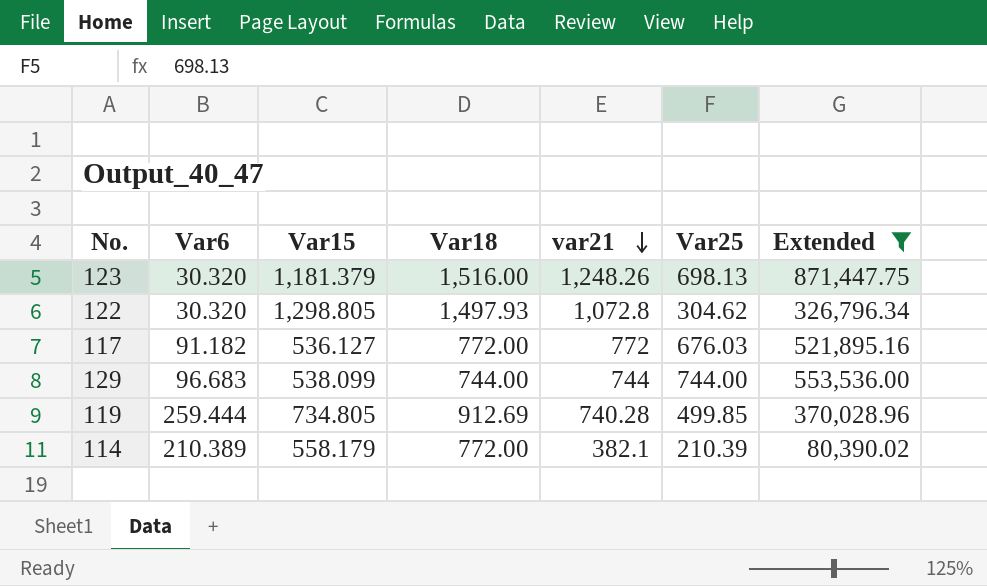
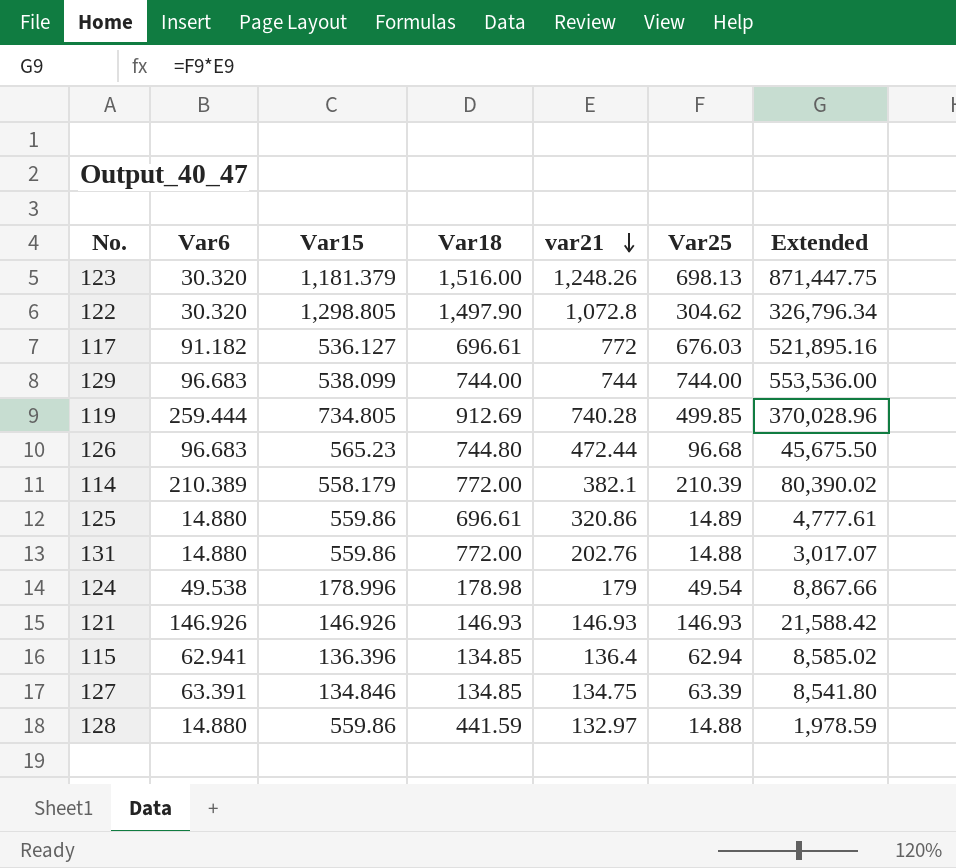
filter: Extended >= 80,390.02 -> none
122 | Var18: 1,497.93 -> 1,497.90
117 | Var18: 772.00 -> 696.61

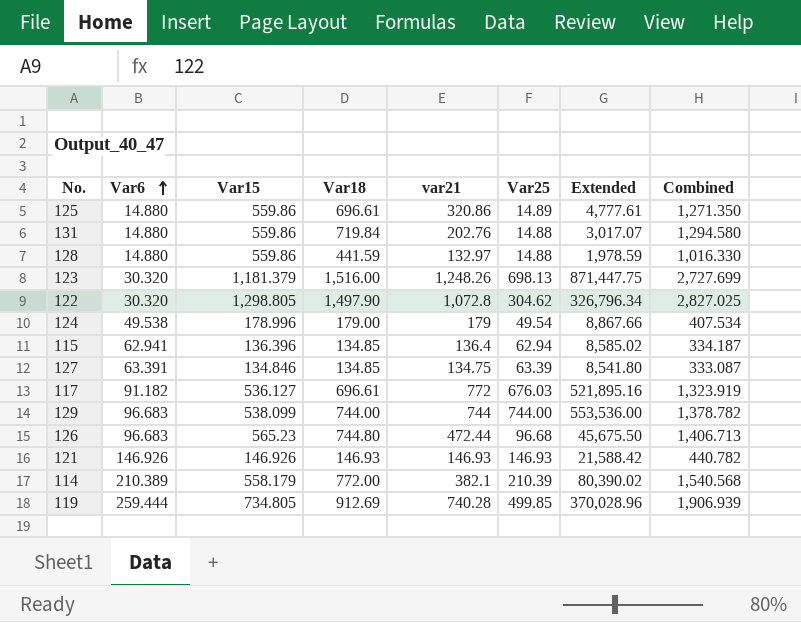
row order: var21 descending -> Var6 ascending
column Combined | formula: none -> [Var6] + [Var15] + [Var18]
131 | Var18: 772.00 -> 719.84
124 | Var18: 178.98 -> 179.00

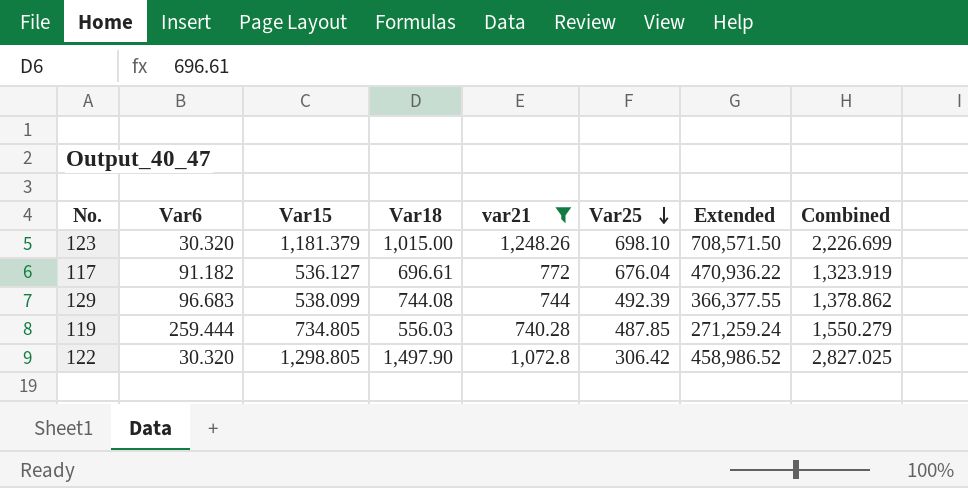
filter: none -> var21 >= 740.28
row order: Var6 ascending -> Var25 descending
column Extended | formula: [var21] * [Var25] -> [Var18] * [Var25]
123 | Var18: 1,516.00 -> 1,015.00
123 | Var25: 698.13 -> 698.10
123 | Combined: 2,727.699 -> 2,226.699
117 | Var25: 676.03 -> 676.04
129 | Var18: 744.00 -> 744.08
129 | Var25: 744.00 -> 492.39
129 | Combined: 1,378.782 -> 1,378.862
119 | Var18: 912.69 -> 556.03
119 | Var25: 499.85 -> 487.85
119 | Combined: 1,906.939 -> 1,550.279
122 | Var25: 304.62 -> 306.42

